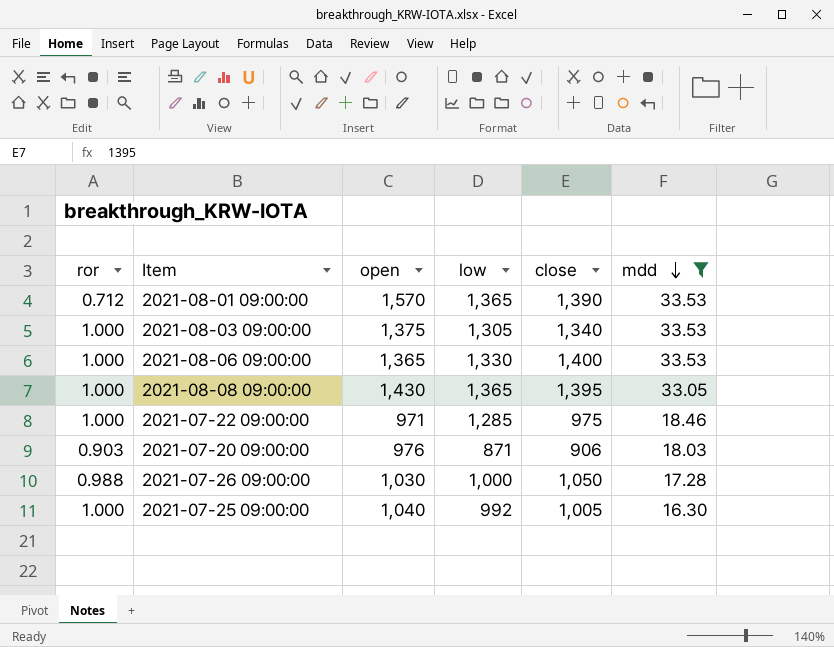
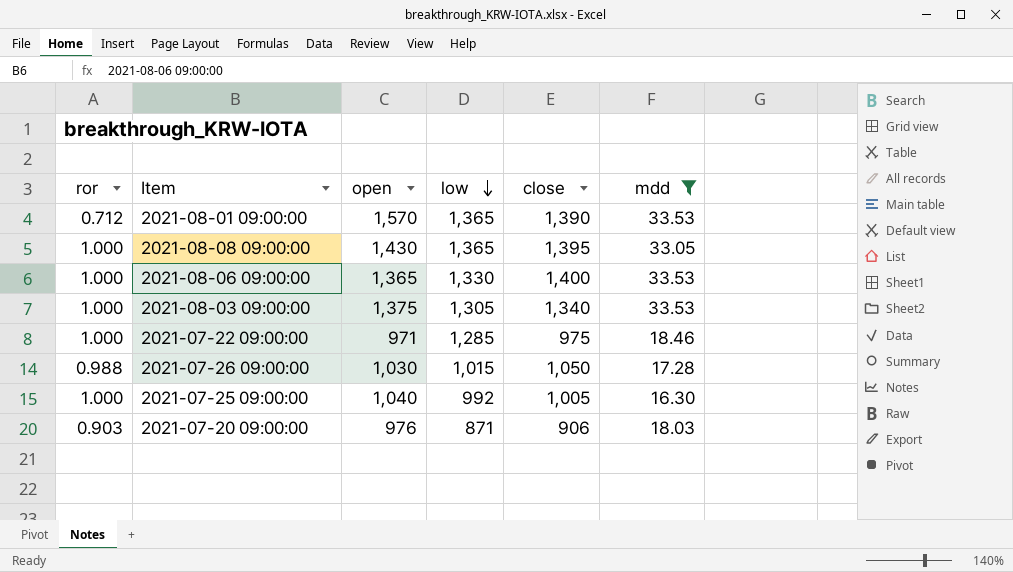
row order: mdd descending -> low descending
2021-07-26 09:00:00 | low: 1,000 -> 1,015

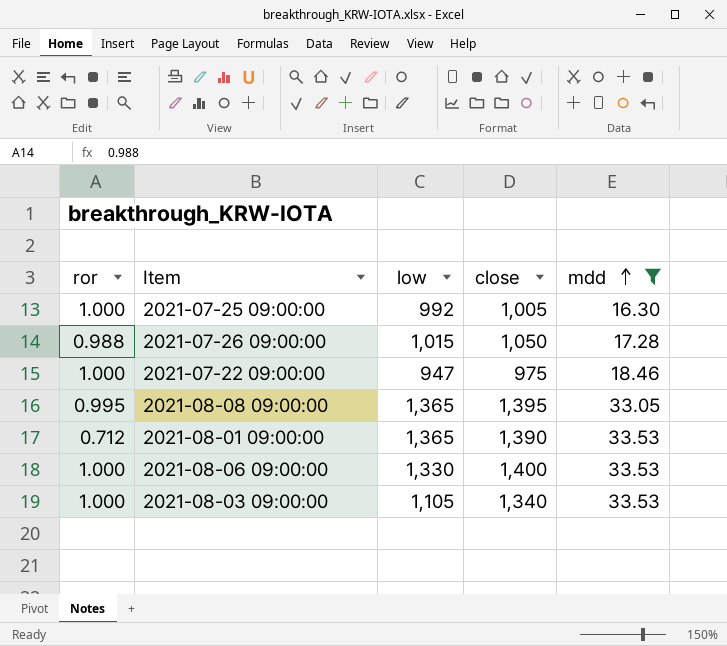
row order: low descending -> mdd ascending
column open | position: 3 -> none
row 2021-07-20 09:00:00: 0.903 | 976 | 871 | 906 | 18.03 -> none
2021-07-22 09:00:00 | low: 1,285 -> 947
2021-08-08 09:00:00 | ror: 1.000 -> 0.995
2021-08-03 09:00:00 | low: 1,305 -> 1,105

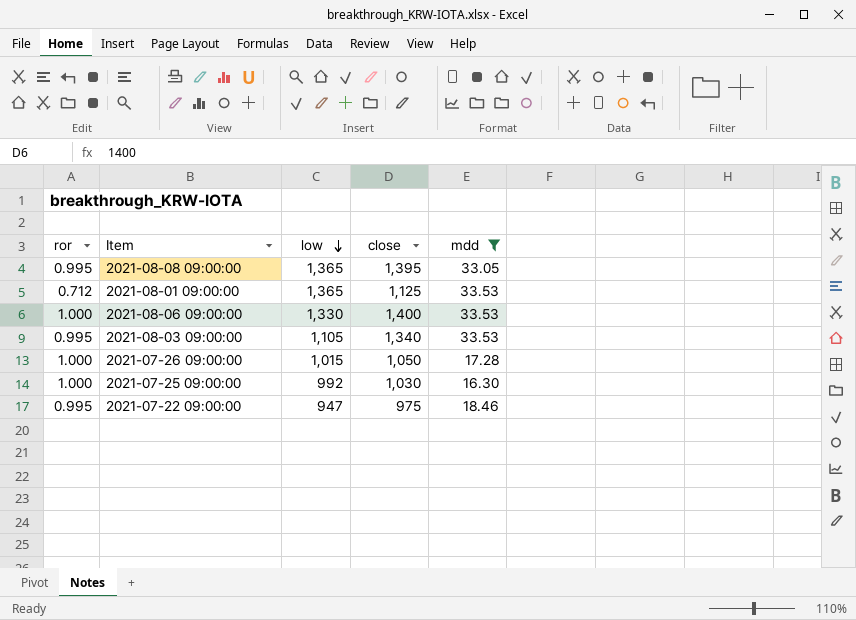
row order: mdd ascending -> low descending
2021-08-01 09:00:00 | close: 1,390 -> 1,125
2021-08-03 09:00:00 | ror: 1.000 -> 0.995
2021-07-26 09:00:00 | ror: 0.988 -> 1.000
2021-07-25 09:00:00 | close: 1,005 -> 1,030
2021-07-22 09:00:00 | ror: 1.000 -> 0.995

